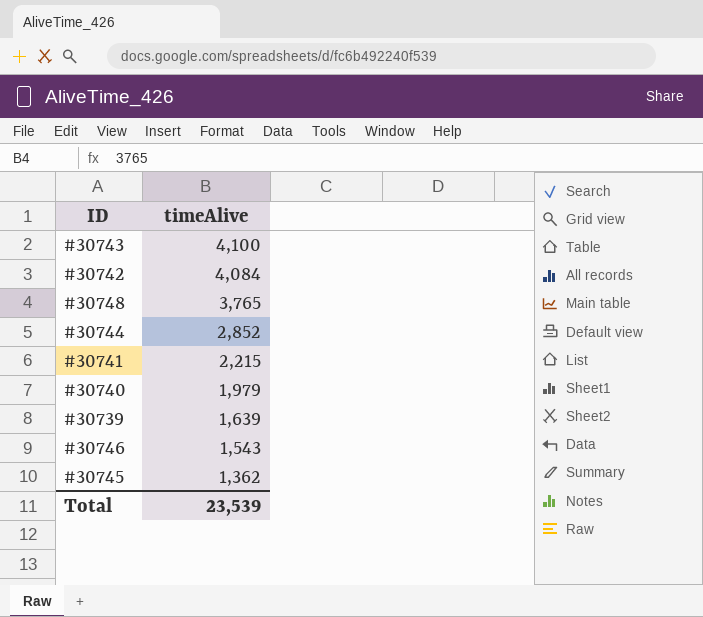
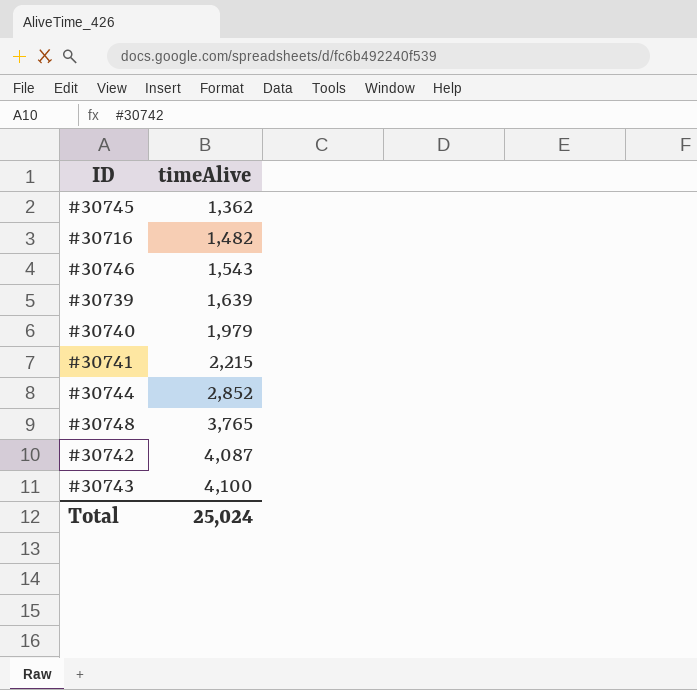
row order: timeAlive descending -> timeAlive ascending
row #30716: none -> 1,482
#30742 | timeAlive: 4,084 -> 4,087
Total | timeAlive: 23,539 -> 25,024

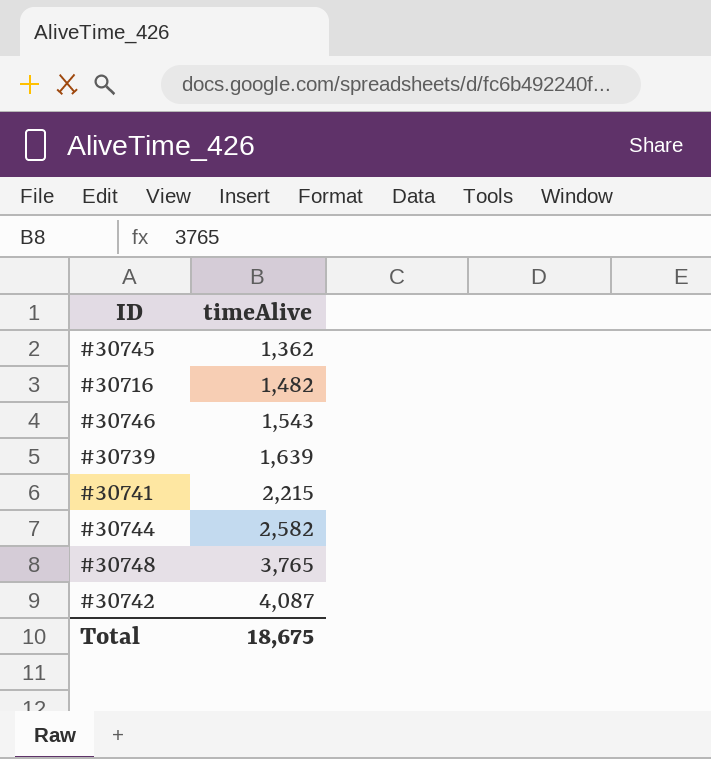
row #30740: 1,979 -> none
row #30743: 4,100 -> none
#30744 | timeAlive: 2,852 -> 2,582
Total | timeAlive: 25,024 -> 18,675

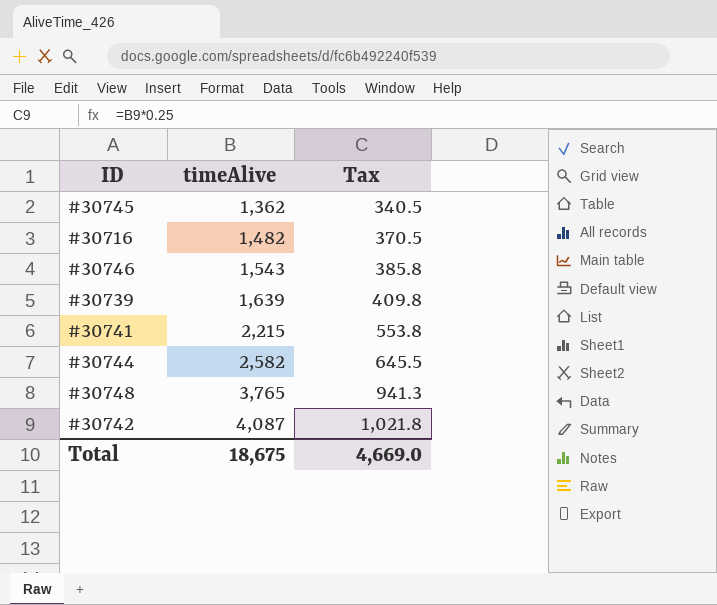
column Tax | formula: none -> [timeAlive] * 0.25

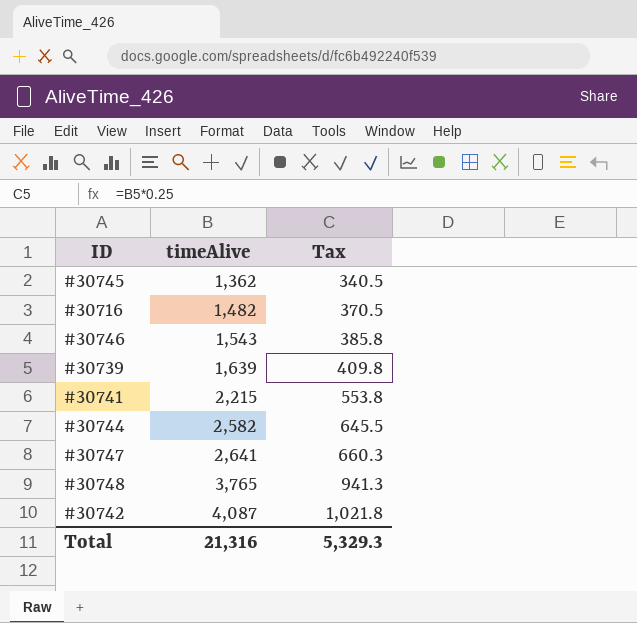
row #30747: none -> 2,641 | 660.3
Total | timeAlive: 18,675 -> 21,316
Total | Tax: 4,669.0 -> 5,329.3

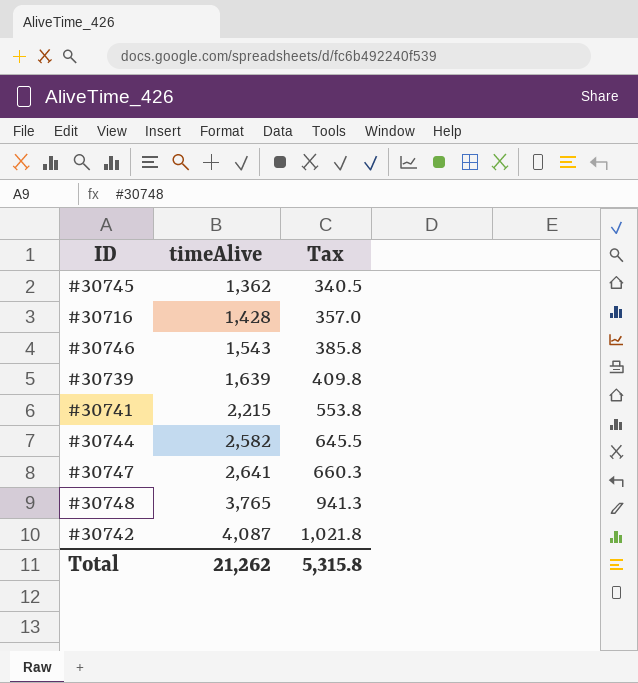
#30716 | timeAlive: 1,482 -> 1,428
#30716 | Tax: 370.5 -> 357.0
Total | timeAlive: 21,316 -> 21,262
Total | Tax: 5,329.3 -> 5,315.8

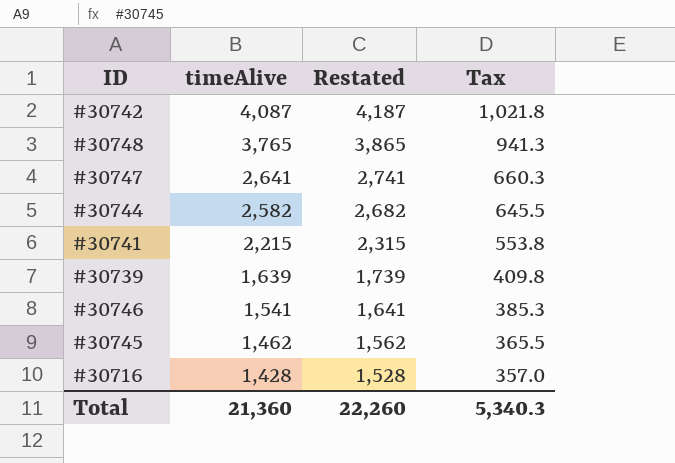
row order: timeAlive ascending -> timeAlive descending
column Restated | formula: none -> [timeAlive] + 100
#30746 | timeAlive: 1,543 -> 1,541
#30746 | Tax: 385.8 -> 385.3
#30745 | timeAlive: 1,362 -> 1,462
#30745 | Tax: 340.5 -> 365.5
Total | timeAlive: 21,262 -> 21,360
Total | Tax: 5,315.8 -> 5,340.3

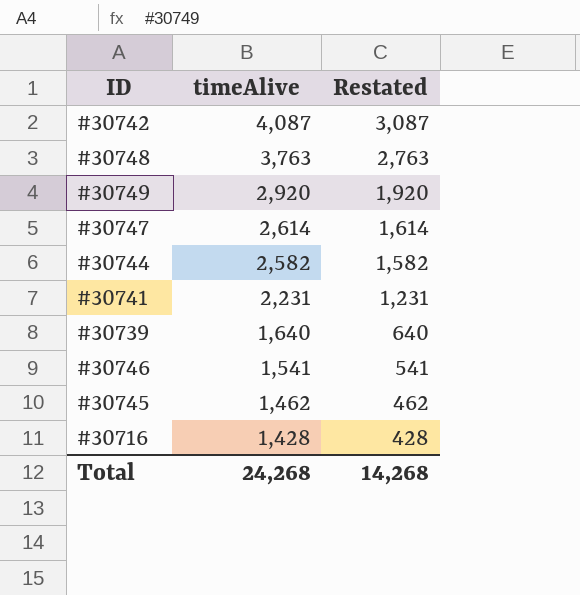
column Tax | formula: [timeAlive] * 0.25 -> none
column Restated | formula: [timeAlive] + 100 -> [timeAlive] - 1000
#30748 | timeAlive: 3,765 -> 3,763
row #30749: none -> 2,920 | 1,920
#30747 | timeAlive: 2,641 -> 2,614
#30741 | timeAlive: 2,215 -> 2,231
#30739 | timeAlive: 1,639 -> 1,640
Total | timeAlive: 21,360 -> 24,268
Total | Restated: 22,260 -> 14,268

